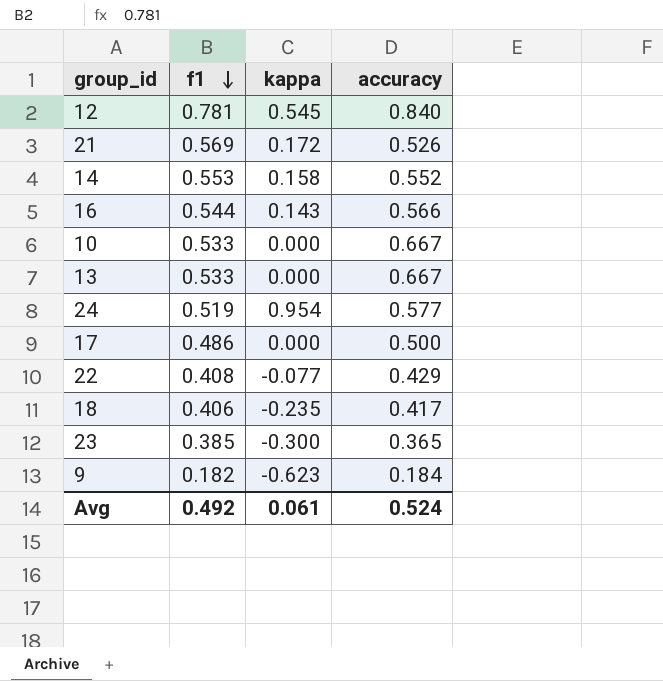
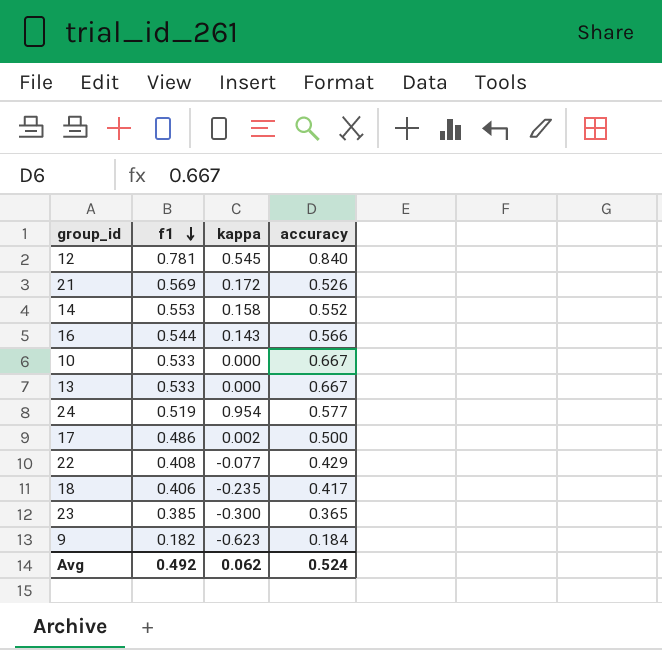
17 | kappa: 0.000 -> 0.002
Avg | kappa: 0.061 -> 0.062

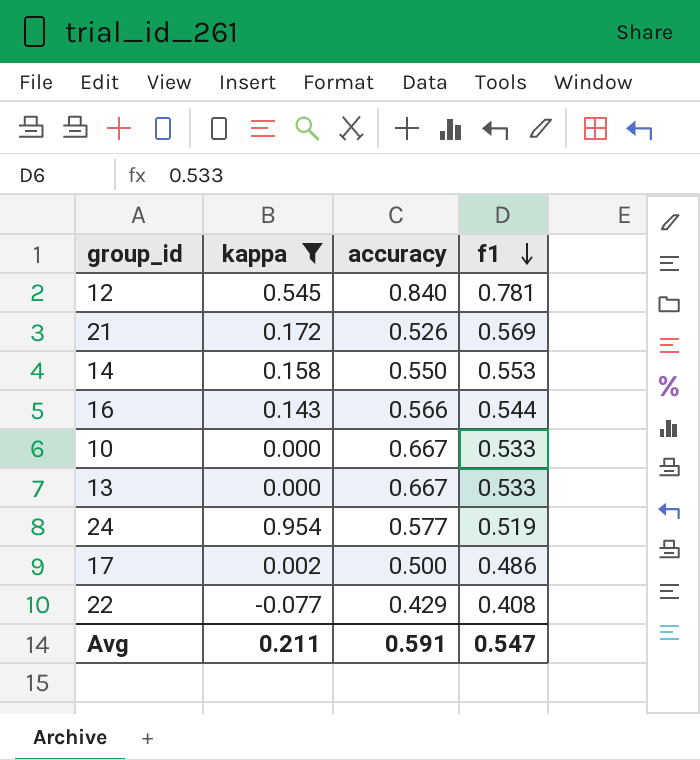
filter: none -> kappa >= -0.077
column f1 | position: 2 -> 4
14 | accuracy: 0.552 -> 0.550
Avg | kappa: 0.062 -> 0.211
Avg | accuracy: 0.524 -> 0.591
Avg | f1: 0.492 -> 0.547

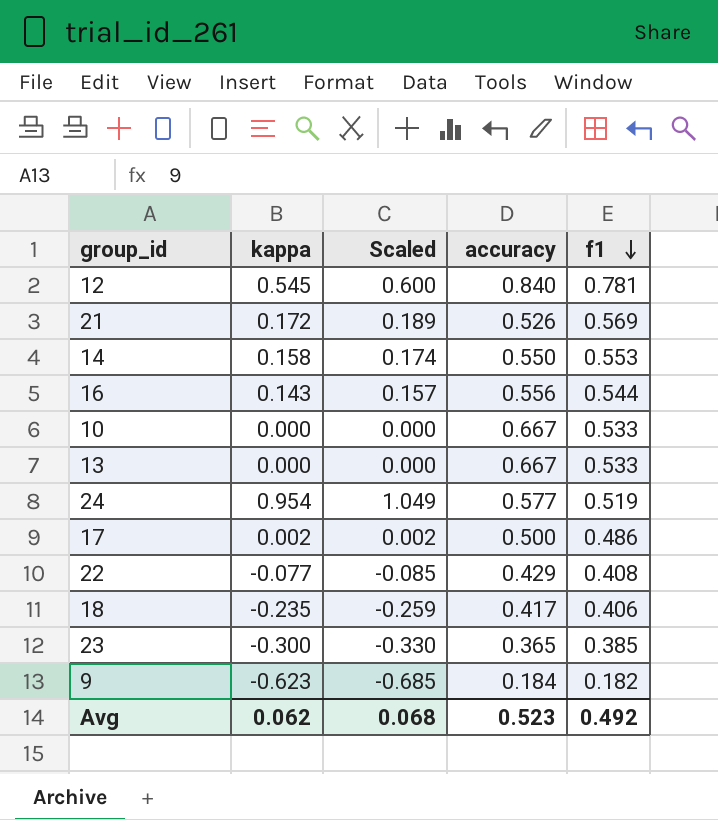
filter: kappa >= -0.077 -> none
column Scaled | formula: none -> [kappa] * 1.1
16 | accuracy: 0.566 -> 0.556
Avg | kappa: 0.211 -> 0.062
Avg | accuracy: 0.591 -> 0.523
Avg | f1: 0.547 -> 0.492

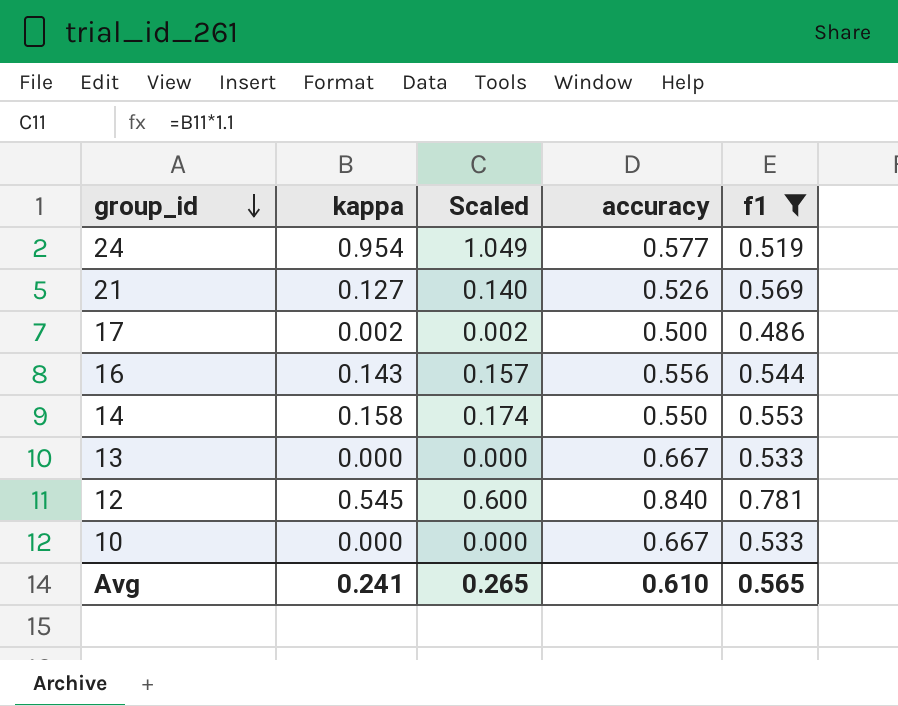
filter: none -> f1 >= 0.486
row order: f1 descending -> group_id descending
21 | kappa: 0.172 -> 0.127
21 | Scaled: 0.189 -> 0.140
Avg | kappa: 0.062 -> 0.241
Avg | Scaled: 0.068 -> 0.265
Avg | accuracy: 0.523 -> 0.610
Avg | f1: 0.492 -> 0.565

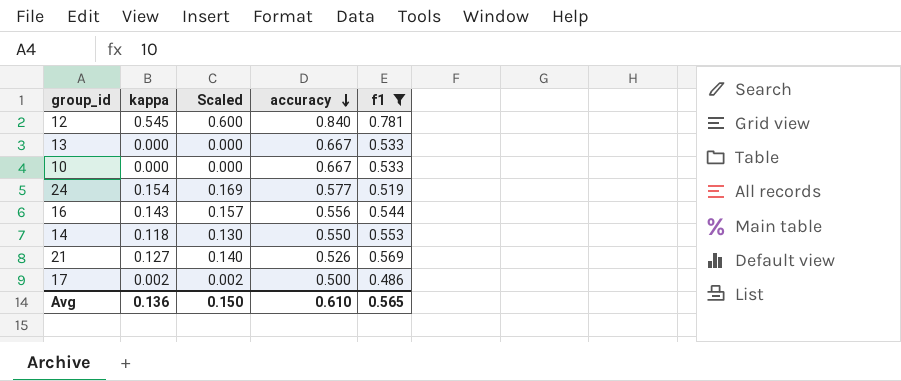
row order: group_id descending -> accuracy descending
24 | kappa: 0.954 -> 0.154
24 | Scaled: 1.049 -> 0.169
14 | kappa: 0.158 -> 0.118
14 | Scaled: 0.174 -> 0.130
Avg | kappa: 0.241 -> 0.136
Avg | Scaled: 0.265 -> 0.150

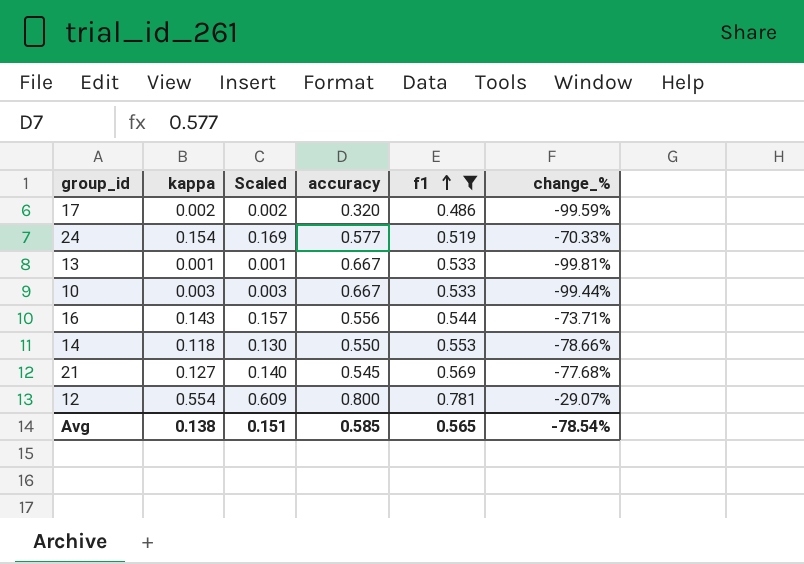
row order: accuracy descending -> f1 ascending
column change_% | formula: none -> ([kappa] - [f1]) / [f1]
17 | accuracy: 0.500 -> 0.320
13 | kappa: 0.000 -> 0.001
13 | Scaled: 0.000 -> 0.001
10 | kappa: 0.000 -> 0.003
10 | Scaled: 0.000 -> 0.003
21 | accuracy: 0.526 -> 0.545
12 | kappa: 0.545 -> 0.554
12 | Scaled: 0.600 -> 0.609
12 | accuracy: 0.840 -> 0.800
Avg | kappa: 0.136 -> 0.138
Avg | Scaled: 0.150 -> 0.151
Avg | accuracy: 0.610 -> 0.585

